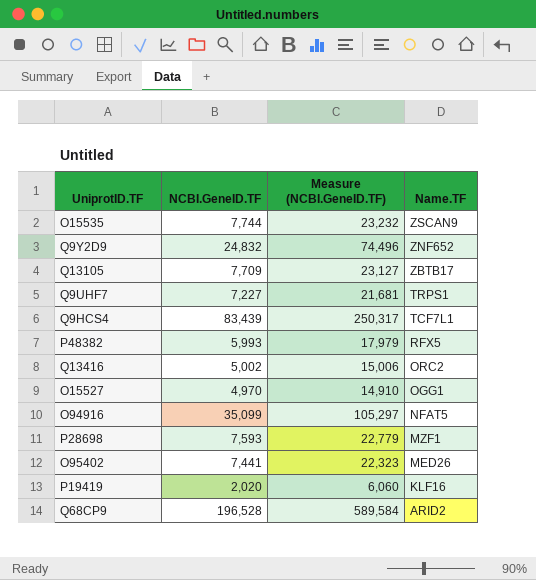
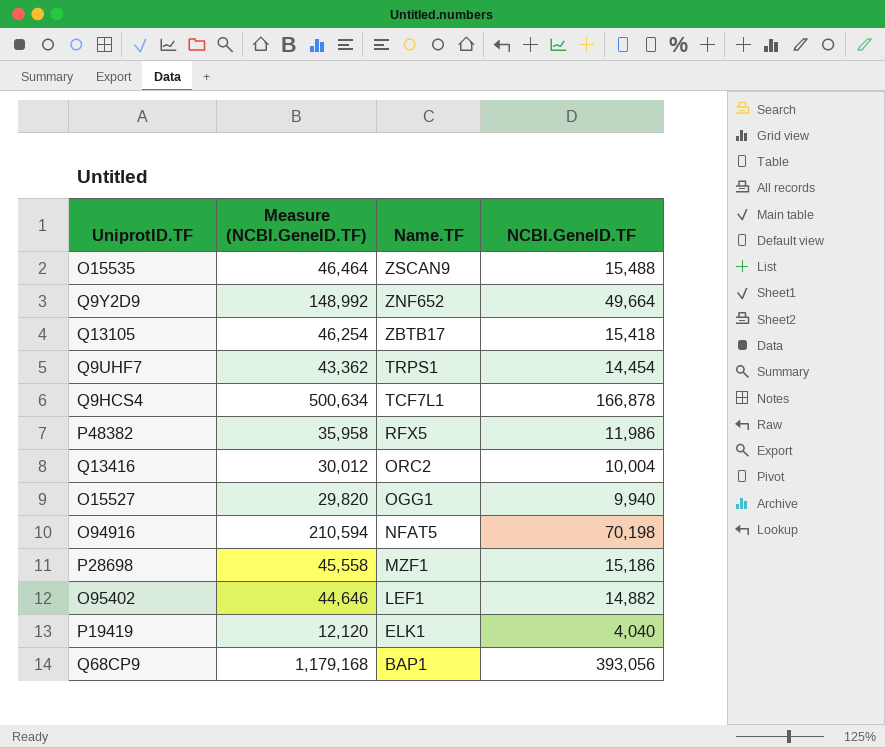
column NCBI.GeneID.TF | position: 2 -> 4
O15535 | Measure (NCBI.GeneID.TF): 23,232 -> 46,464
O15535 | NCBI.GeneID.TF: 7,744 -> 15,488
Q9Y2D9 | Measure (NCBI.GeneID.TF): 74,496 -> 148,992
Q9Y2D9 | NCBI.GeneID.TF: 24,832 -> 49,664
Q13105 | Measure (NCBI.GeneID.TF): 23,127 -> 46,254
Q13105 | NCBI.GeneID.TF: 7,709 -> 15,418
Q9UHF7 | Measure (NCBI.GeneID.TF): 21,681 -> 43,362
Q9UHF7 | NCBI.GeneID.TF: 7,227 -> 14,454
Q9HCS4 | Measure (NCBI.GeneID.TF): 250,317 -> 500,634
Q9HCS4 | NCBI.GeneID.TF: 83,439 -> 166,878
P48382 | Measure (NCBI.GeneID.TF): 17,979 -> 35,958
P48382 | NCBI.GeneID.TF: 5,993 -> 11,986
Q13416 | Measure (NCBI.GeneID.TF): 15,006 -> 30,012
Q13416 | NCBI.GeneID.TF: 5,002 -> 10,004
O15527 | Measure (NCBI.GeneID.TF): 14,910 -> 29,820
O15527 | NCBI.GeneID.TF: 4,970 -> 9,940
O94916 | Measure (NCBI.GeneID.TF): 105,297 -> 210,594
O94916 | NCBI.GeneID.TF: 35,099 -> 70,198
P28698 | Measure (NCBI.GeneID.TF): 22,779 -> 45,558
P28698 | NCBI.GeneID.TF: 7,593 -> 15,186
O95402 | Measure (NCBI.GeneID.TF): 22,323 -> 44,646
O95402 | Name.TF: MED26 -> LEF1
O95402 | NCBI.GeneID.TF: 7,441 -> 14,882
P19419 | Measure (NCBI.GeneID.TF): 6,060 -> 12,120
P19419 | Name.TF: KLF16 -> ELK1
P19419 | NCBI.GeneID.TF: 2,020 -> 4,040
Q68CP9 | Measure (NCBI.GeneID.TF): 589,584 -> 1,179,168
Q68CP9 | Name.TF: ARID2 -> BAP1
Q68CP9 | NCBI.GeneID.TF: 196,528 -> 393,056

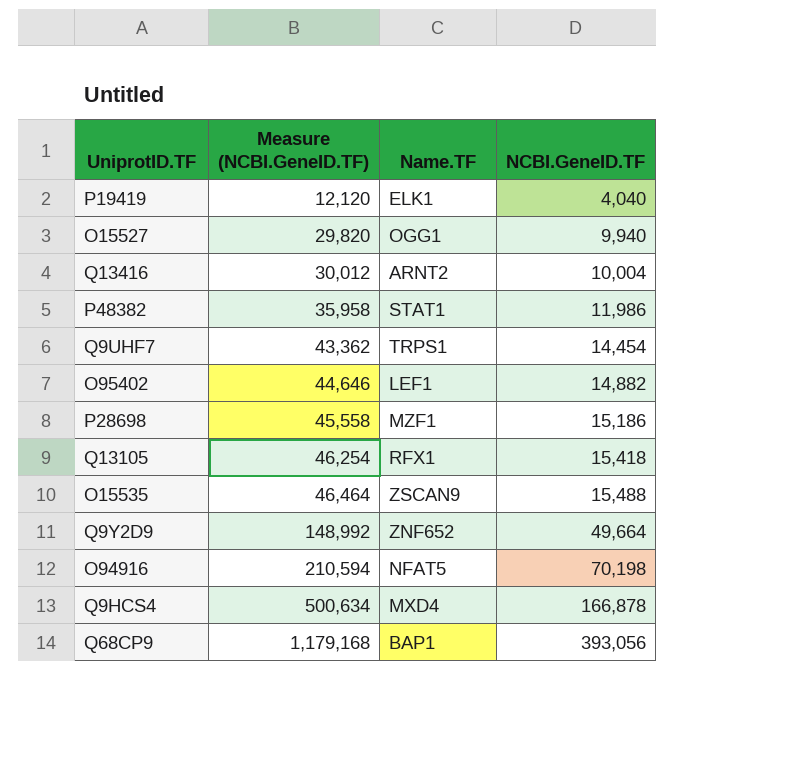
row order: Name.TF descending -> Measure (NCBI.GeneID.TF) ascending
Q13416 | Name.TF: ORC2 -> ARNT2
P48382 | Name.TF: RFX5 -> STAT1
Q13105 | Name.TF: ZBTB17 -> RFX1
Q9HCS4 | Name.TF: TCF7L1 -> MXD4

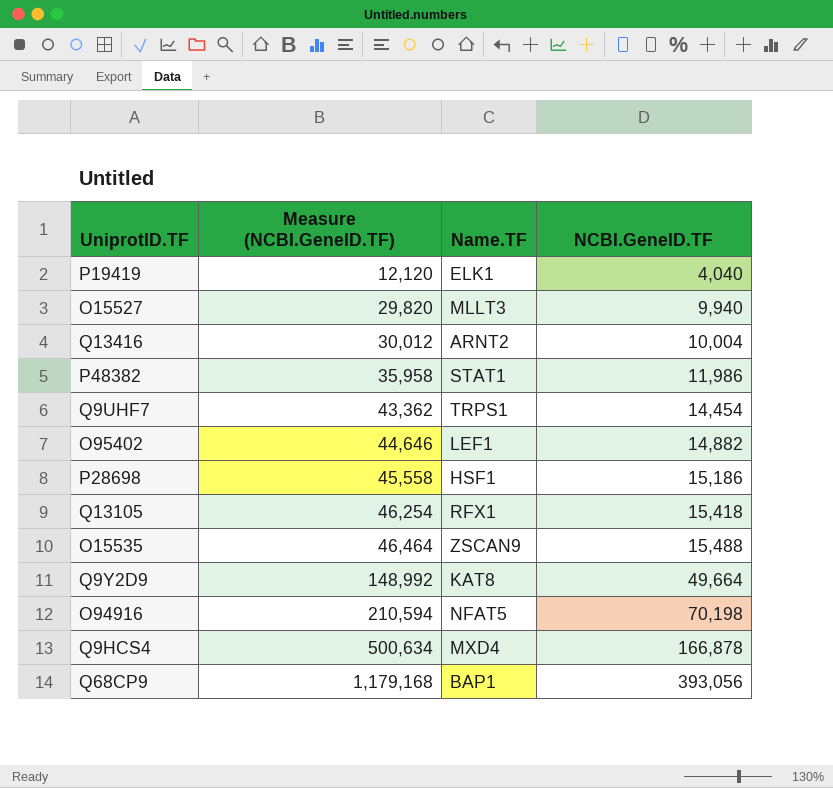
O15527 | Name.TF: OGG1 -> MLLT3
P28698 | Name.TF: MZF1 -> HSF1
Q9Y2D9 | Name.TF: ZNF652 -> KAT8

